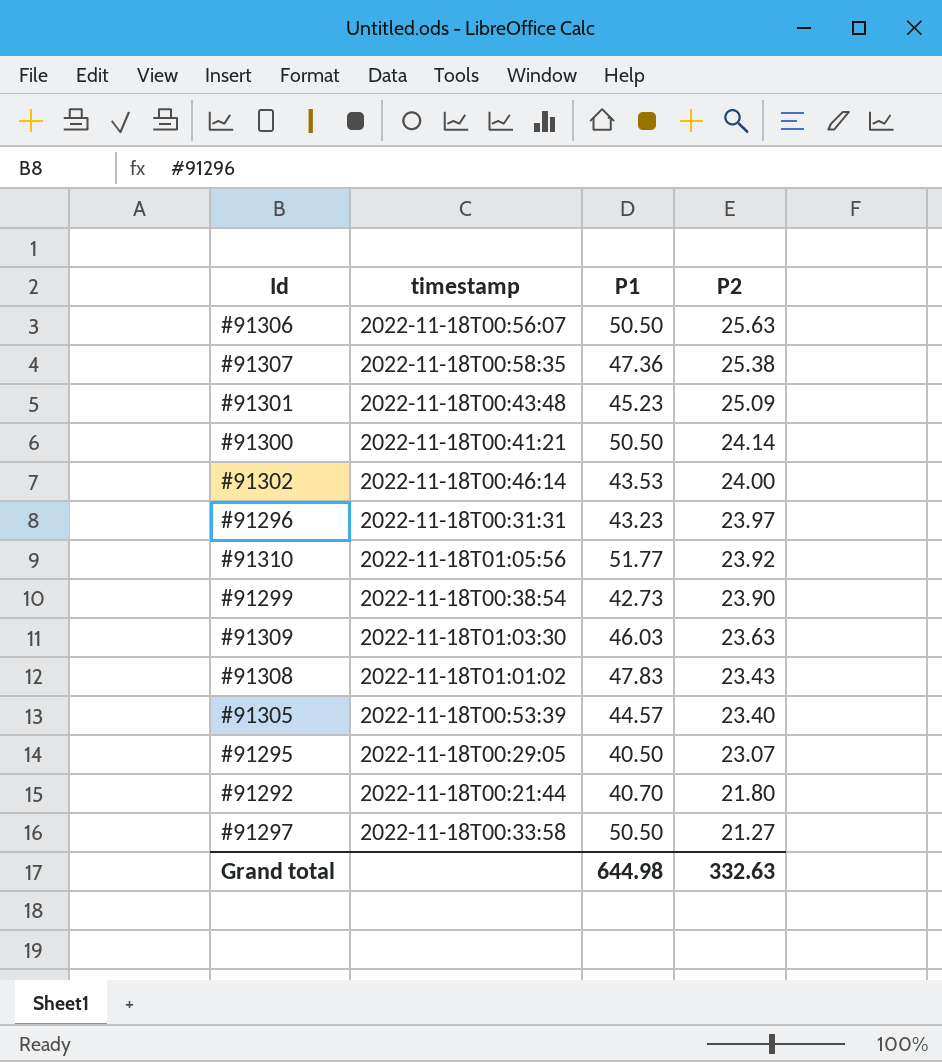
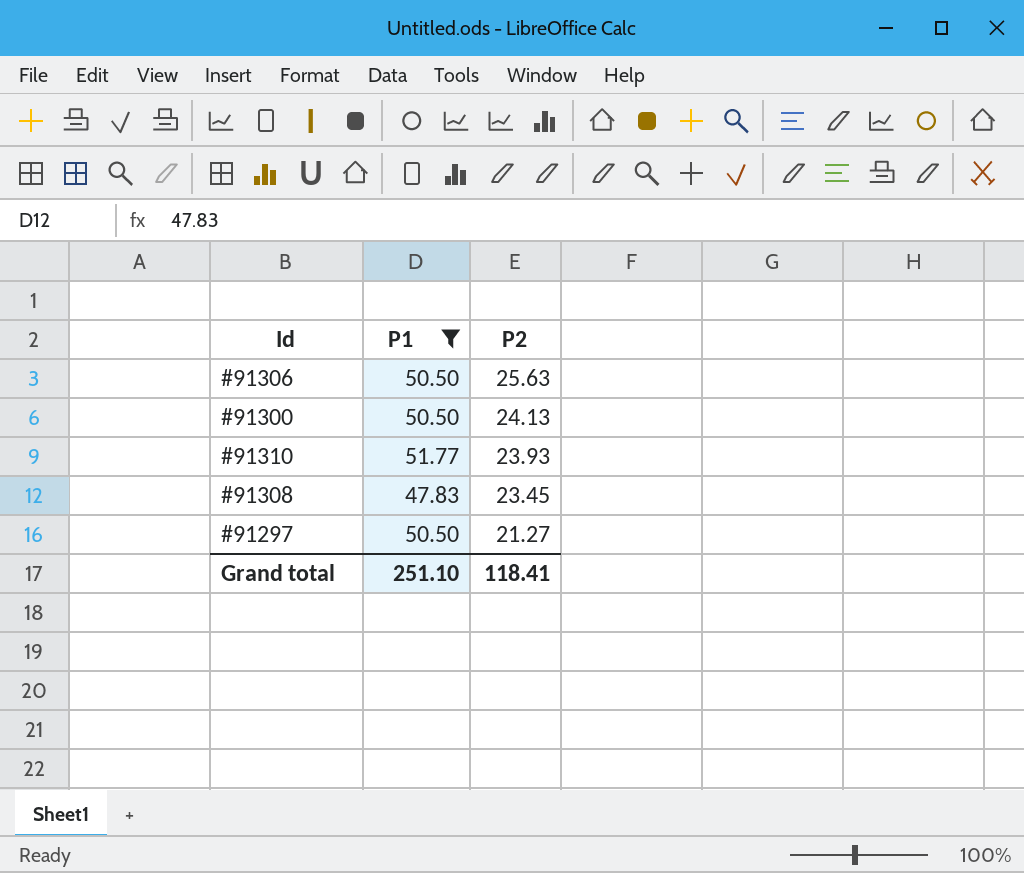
filter: none -> P1 >= 47.83
column timestamp | position: 2 -> none
#91300 | P2: 24.14 -> 24.13
#91310 | P2: 23.92 -> 23.93
#91308 | P2: 23.43 -> 23.45
Grand total | P1: 644.98 -> 251.10
Grand total | P2: 332.63 -> 118.41

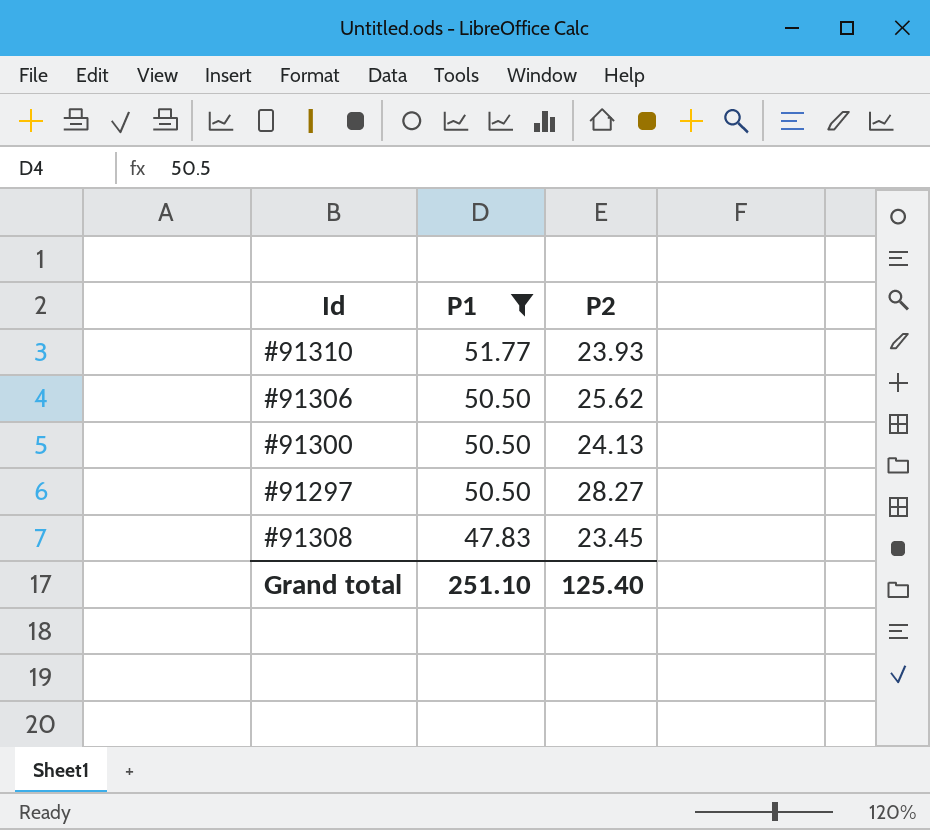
row order: P2 descending -> P1 descending
#91306 | P2: 25.63 -> 25.62
#91297 | P2: 21.27 -> 28.27
Grand total | P2: 118.41 -> 125.40

